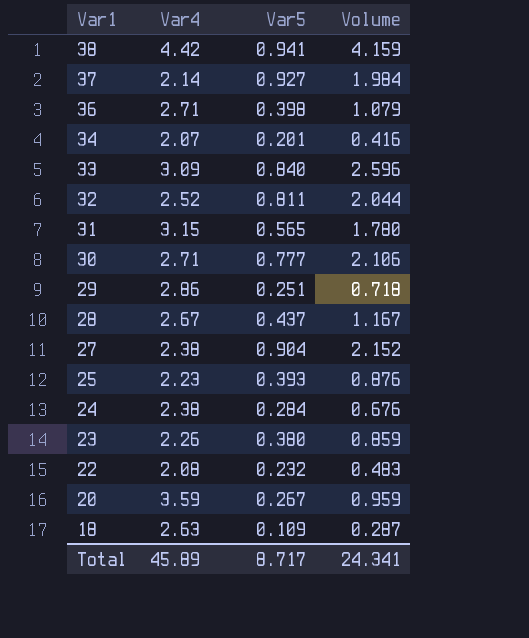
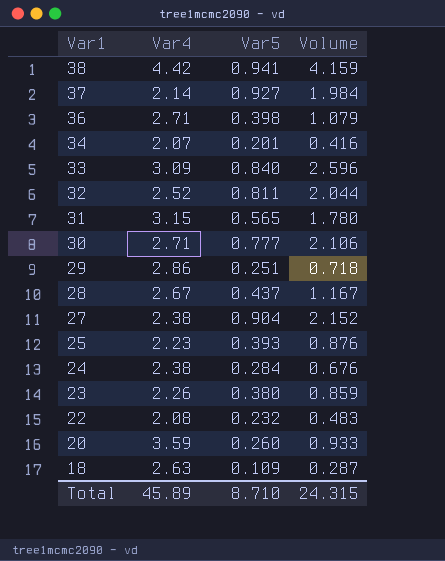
20 | Var5: 0.267 -> 0.260
20 | Volume: 0.959 -> 0.933
Total | Var5: 8.717 -> 8.710
Total | Volume: 24.341 -> 24.315

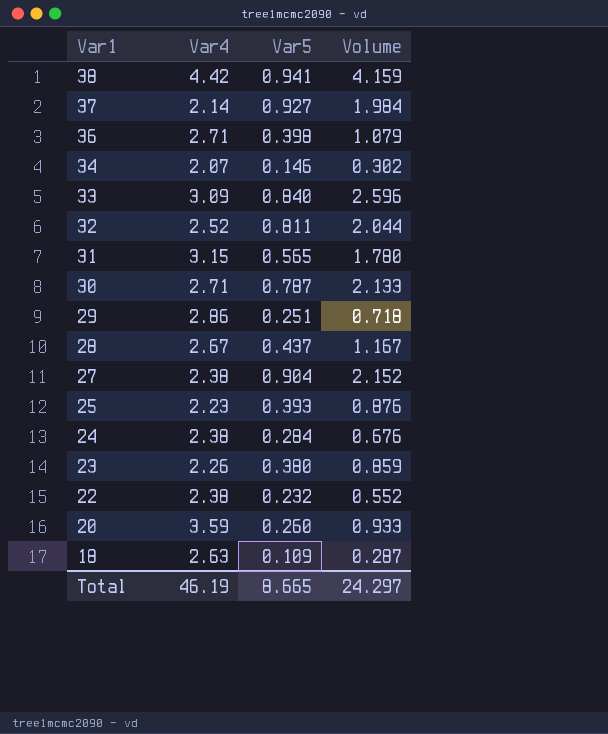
34 | Var5: 0.201 -> 0.146
34 | Volume: 0.416 -> 0.302
30 | Var5: 0.777 -> 0.787
30 | Volume: 2.106 -> 2.133
22 | Var4: 2.08 -> 2.38
22 | Volume: 0.483 -> 0.552
Total | Var4: 45.89 -> 46.19
Total | Var5: 8.710 -> 8.665
Total | Volume: 24.315 -> 24.297

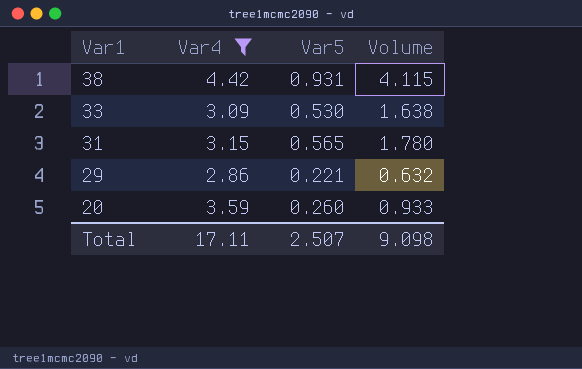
filter: none -> Var4 >= 2.86
38 | Var5: 0.941 -> 0.931
38 | Volume: 4.159 -> 4.115
33 | Var5: 0.840 -> 0.530
33 | Volume: 2.596 -> 1.638
29 | Var5: 0.251 -> 0.221
29 | Volume: 0.718 -> 0.632
Total | Var4: 46.19 -> 17.11
Total | Var5: 8.665 -> 2.507
Total | Volume: 24.297 -> 9.098

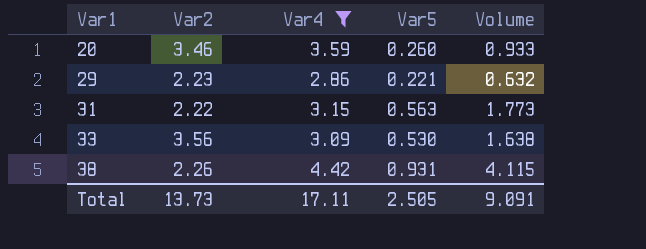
row order: Var1 descending -> Var1 ascending
column Var2 | position: none -> 2
31 | Var5: 0.565 -> 0.563
31 | Volume: 1.780 -> 1.773
Total | Var5: 2.507 -> 2.505
Total | Volume: 9.098 -> 9.091

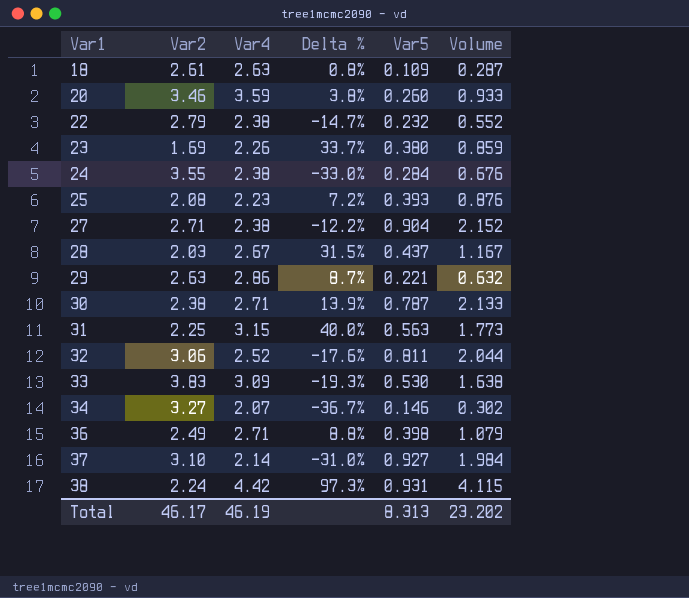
filter: Var4 >= 2.86 -> none
column Delta % | formula: none -> ([Var4] - [Var2]) / [Var2]
29 | Var2: 2.23 -> 2.63
31 | Var2: 2.22 -> 2.25
33 | Var2: 3.56 -> 3.83
38 | Var2: 2.26 -> 2.24
Total | Var2: 13.73 -> 46.17
Total | Var4: 17.11 -> 46.19
Total | Var5: 2.505 -> 8.313
Total | Volume: 9.091 -> 23.202

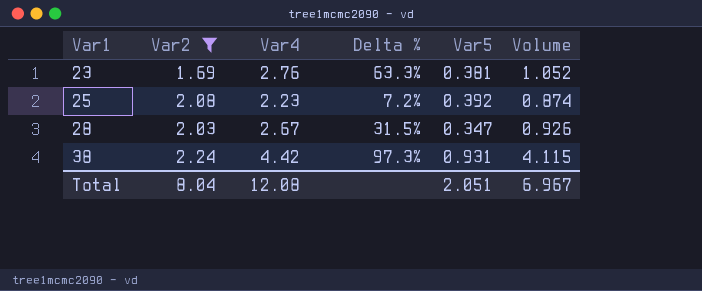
filter: none -> Var2 <= 2.24
23 | Var4: 2.26 -> 2.76
23 | Delta %: 33.7% -> 63.3%
23 | Var5: 0.380 -> 0.381
23 | Volume: 0.859 -> 1.052
25 | Var5: 0.393 -> 0.392
25 | Volume: 0.876 -> 0.874
28 | Var5: 0.437 -> 0.347
28 | Volume: 1.167 -> 0.926
Total | Var2: 46.17 -> 8.04
Total | Var4: 46.19 -> 12.08
Total | Var5: 8.313 -> 2.051
Total | Volume: 23.202 -> 6.967

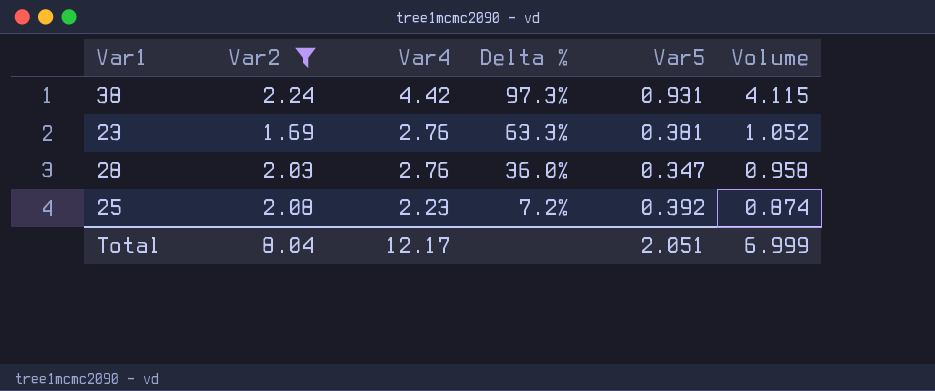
row order: Var1 ascending -> Var4 descending
28 | Var4: 2.67 -> 2.76
28 | Delta %: 31.5% -> 36.0%
28 | Volume: 0.926 -> 0.958
Total | Var4: 12.08 -> 12.17
Total | Volume: 6.967 -> 6.999

